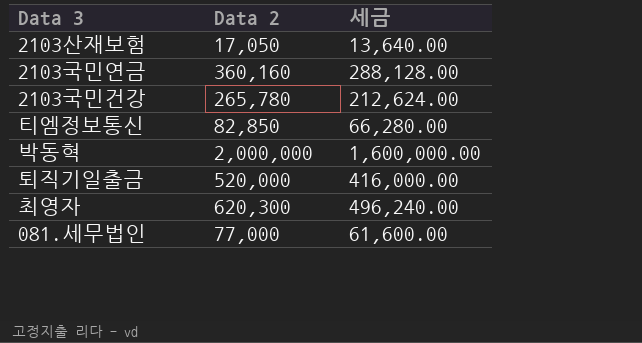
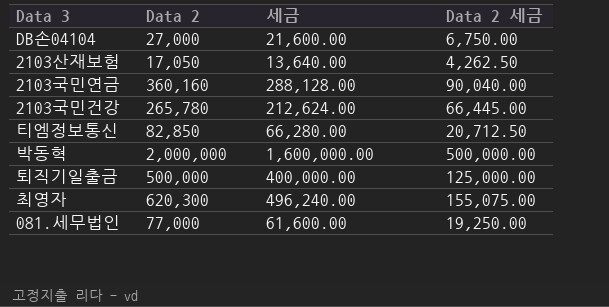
column Data 2 세금 | formula: none -> [Data 2] * 0.25
row DB손04104: none -> 27,000 | 21,600.00 | 6,750.00
퇴직기일출금 | Data 2: 520,000 -> 500,000
퇴직기일출금 | 세금: 416,000.00 -> 400,000.00

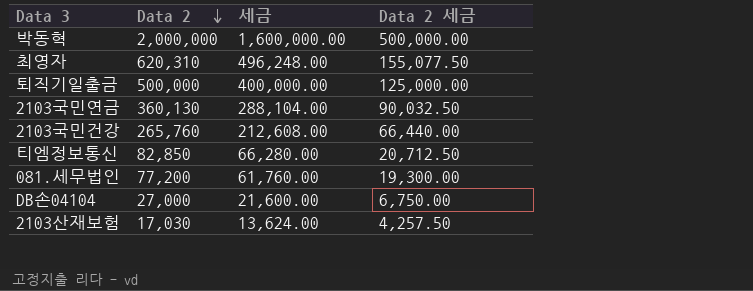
row order: none -> Data 2 descending
최영자 | Data 2: 620,300 -> 620,310
최영자 | 세금: 496,240.00 -> 496,248.00
최영자 | Data 2 세금: 155,075.00 -> 155,077.50
2103국민연금 | Data 2: 360,160 -> 360,130
2103국민연금 | 세금: 288,128.00 -> 288,104.00
2103국민연금 | Data 2 세금: 90,040.00 -> 90,032.50
2103국민건강 | Data 2: 265,780 -> 265,760
2103국민건강 | 세금: 212,624.00 -> 212,608.00
2103국민건강 | Data 2 세금: 66,445.00 -> 66,440.00
081.세무법인 | Data 2: 77,000 -> 77,200
081.세무법인 | 세금: 61,600.00 -> 61,760.00
081.세무법인 | Data 2 세금: 19,250.00 -> 19,300.00
2103산재보험 | Data 2: 17,050 -> 17,030
2103산재보험 | 세금: 13,640.00 -> 13,624.00
2103산재보험 | Data 2 세금: 4,262.50 -> 4,257.50

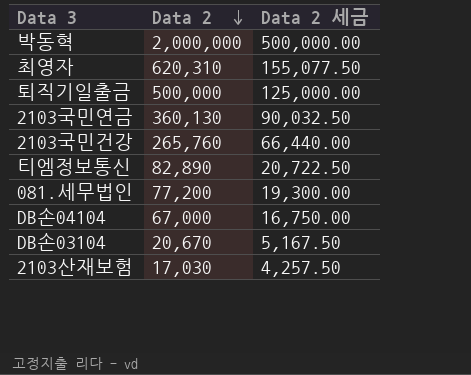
column 세금 | formula: [Data 2] * 0.8 -> none
티엠정보통신 | Data 2: 82,850 -> 82,890
티엠정보통신 | Data 2 세금: 20,712.50 -> 20,722.50
DB손04104 | Data 2: 27,000 -> 67,000
DB손04104 | Data 2 세금: 6,750.00 -> 16,750.00
row DB손03104: none -> 20,670 | 5,167.50

